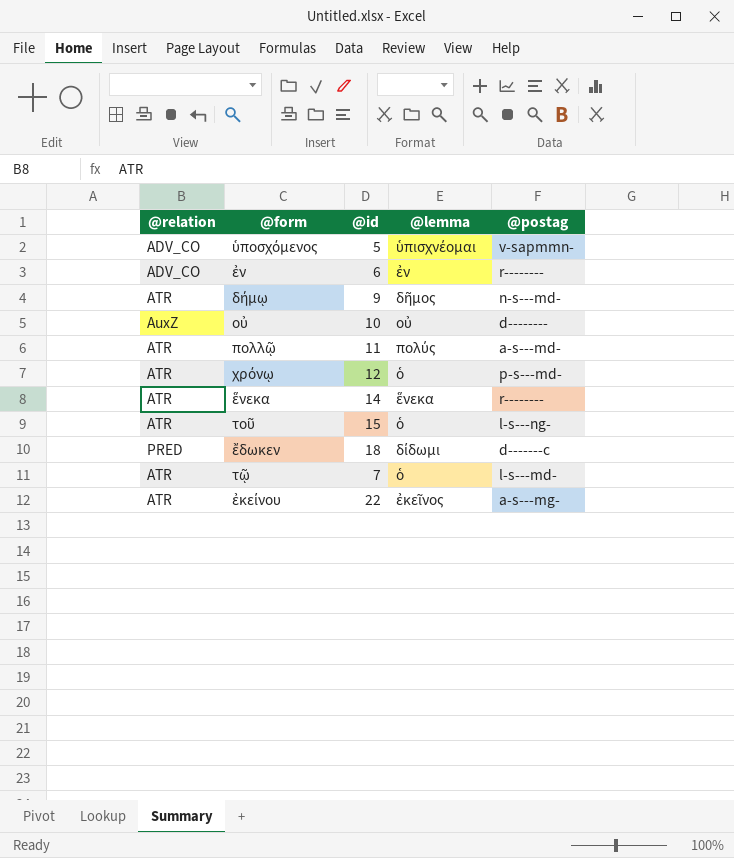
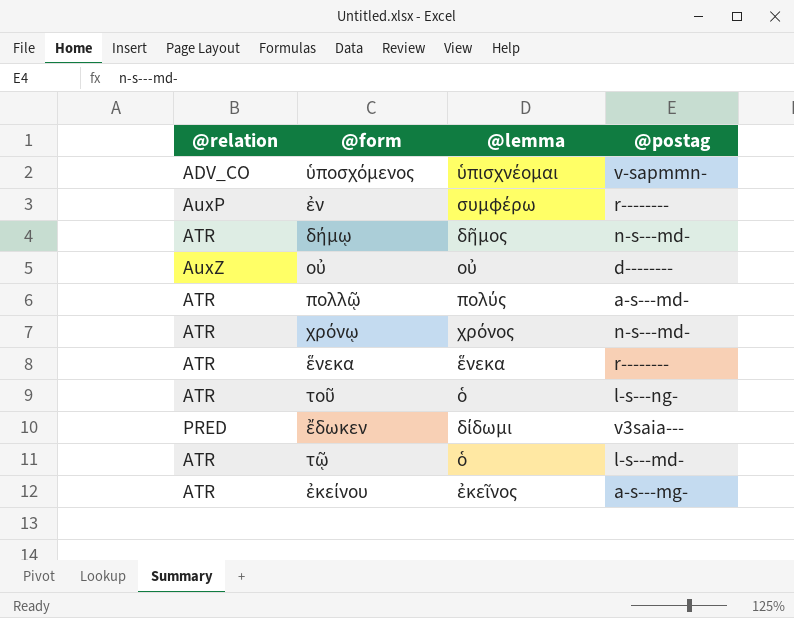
column @id | position: 3 -> none
ἐν | @relation: ADV_CO -> AuxP
ἐν | @lemma: ἐν -> συμφέρω
χρόνῳ | @lemma: ὁ -> χρόνος
χρόνῳ | @postag: p-s---md- -> n-s---md-
ἔδωκεν | @postag: d-------c -> v3saia---

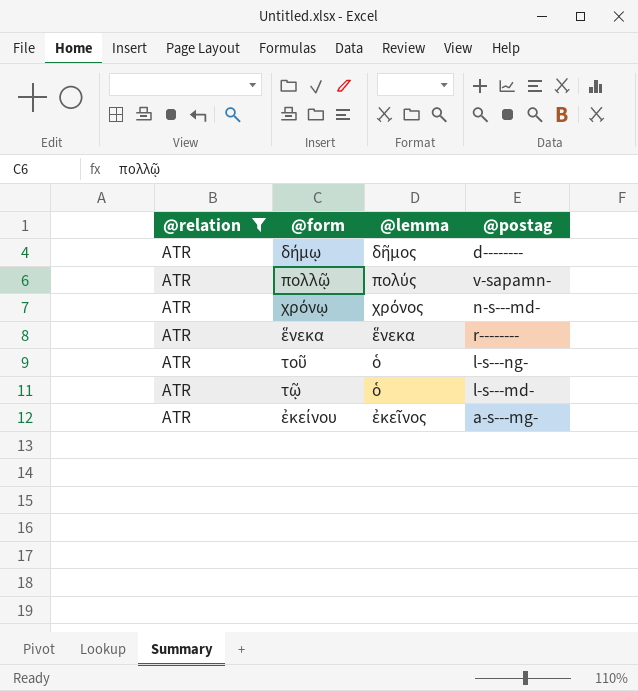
filter: none -> @relation = ATR
δήμῳ | @postag: n-s---md- -> d--------
πολλῷ | @postag: a-s---md- -> v-sapamn-

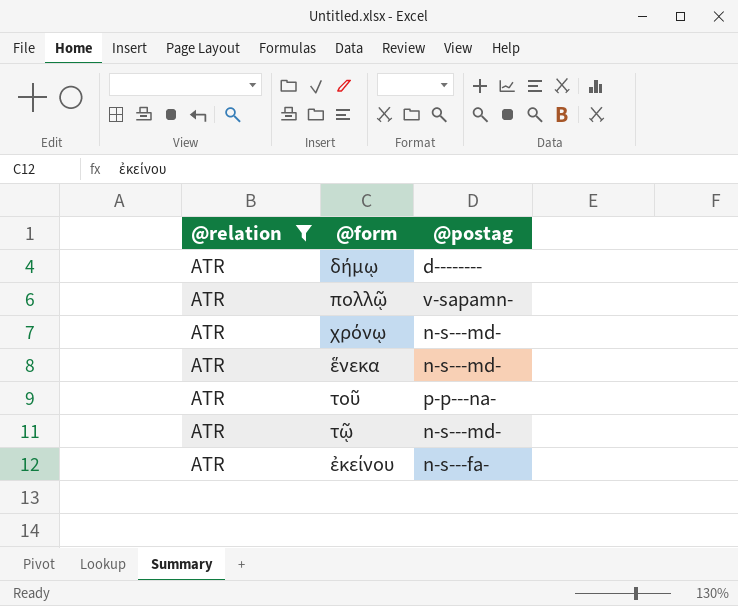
column @lemma | position: 3 -> none
ἕνεκα | @postag: r-------- -> n-s---md-
τοῦ | @postag: l-s---ng- -> p-p---na-
τῷ | @postag: l-s---md- -> n-s---md-
ἐκείνου | @postag: a-s---mg- -> n-s---fa-

